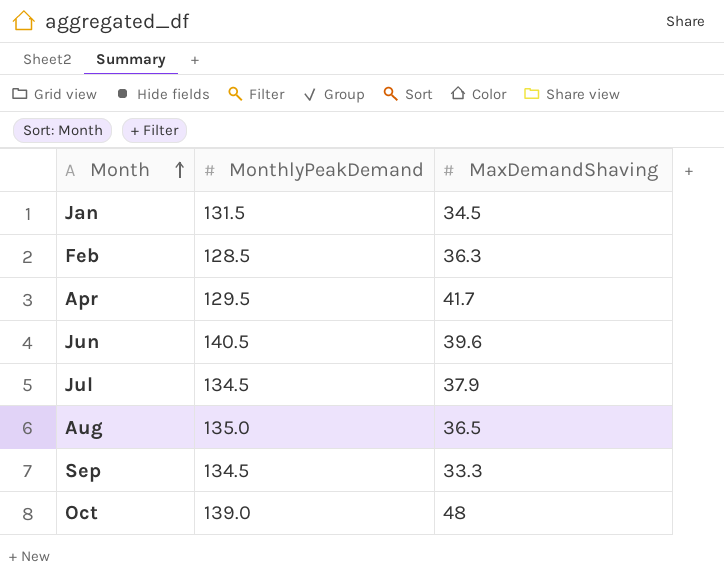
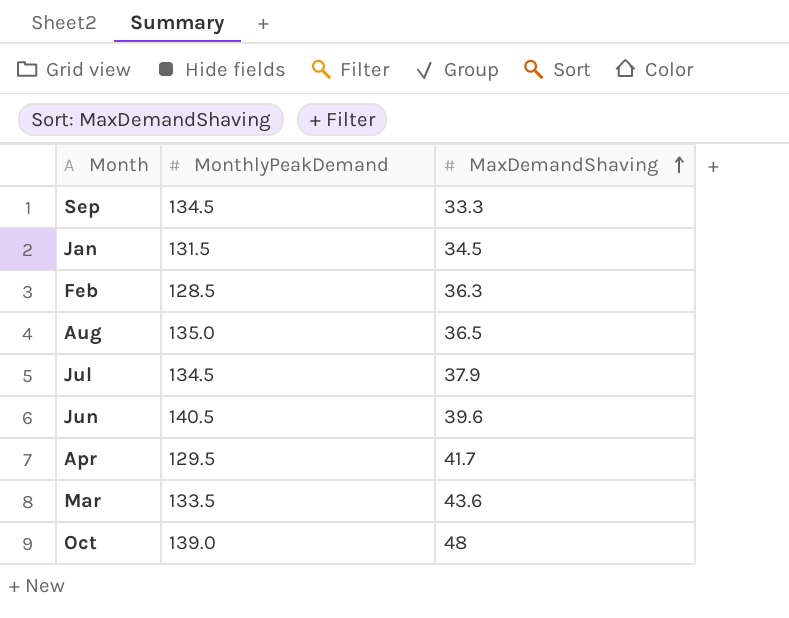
row order: Month ascending -> MaxDemandShaving ascending
row Mar: none -> 133.5 | 43.6

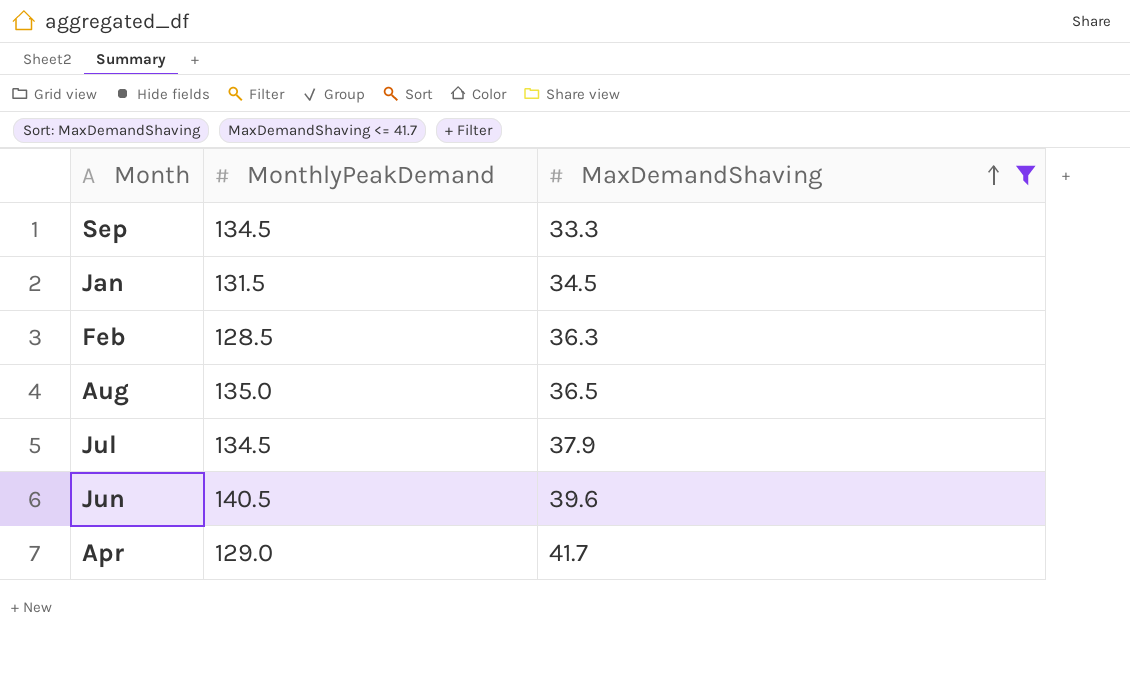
filter: none -> MaxDemandShaving <= 41.7
Apr | MonthlyPeakDemand: 129.5 -> 129.0

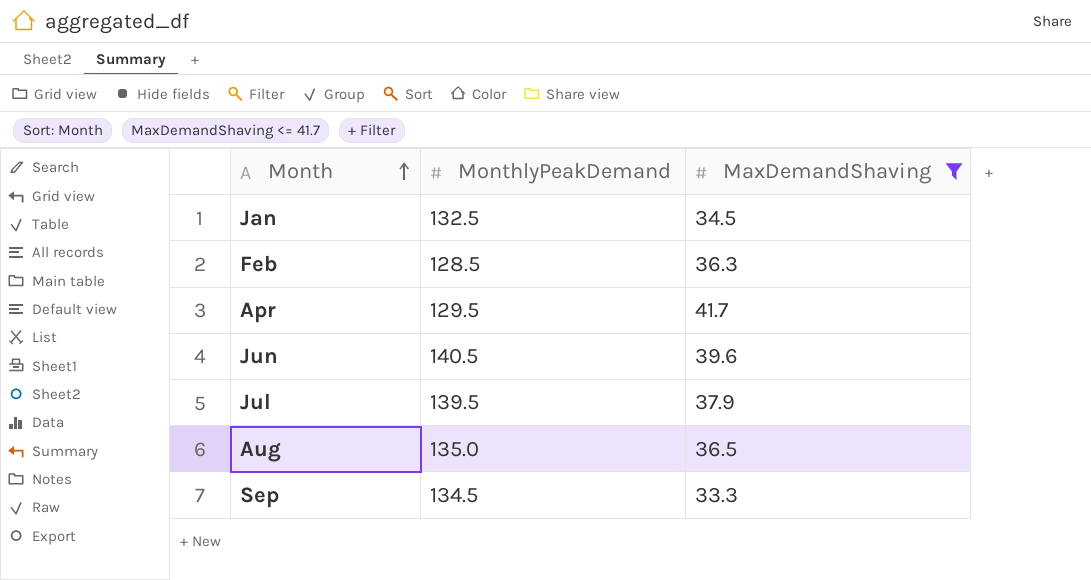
row order: MaxDemandShaving ascending -> Month ascending
Jan | MonthlyPeakDemand: 131.5 -> 132.5
Apr | MonthlyPeakDemand: 129.0 -> 129.5
Jul | MonthlyPeakDemand: 134.5 -> 139.5

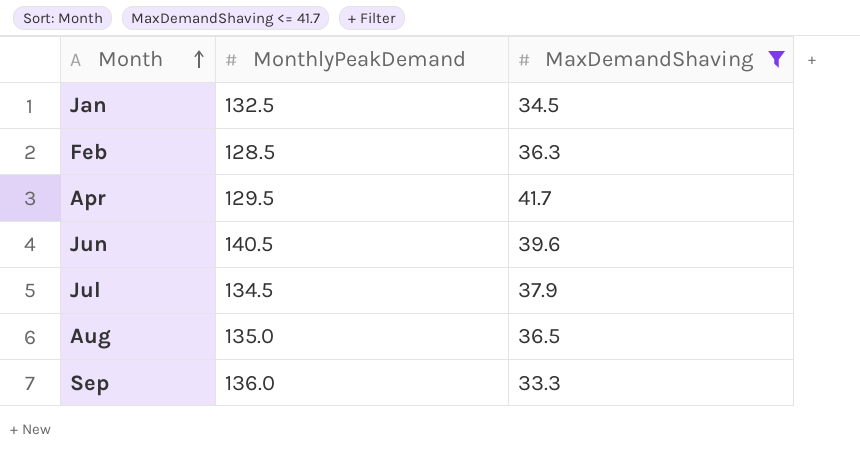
Jul | MonthlyPeakDemand: 139.5 -> 134.5
Sep | MonthlyPeakDemand: 134.5 -> 136.0

